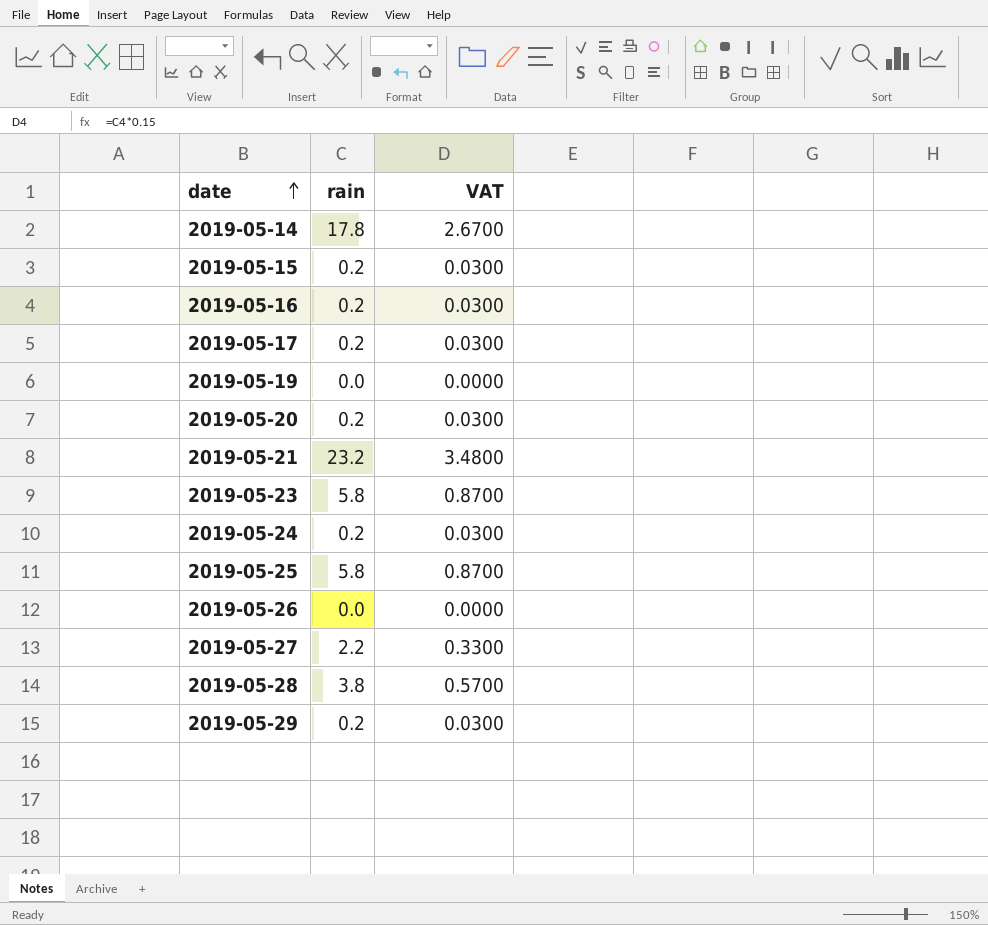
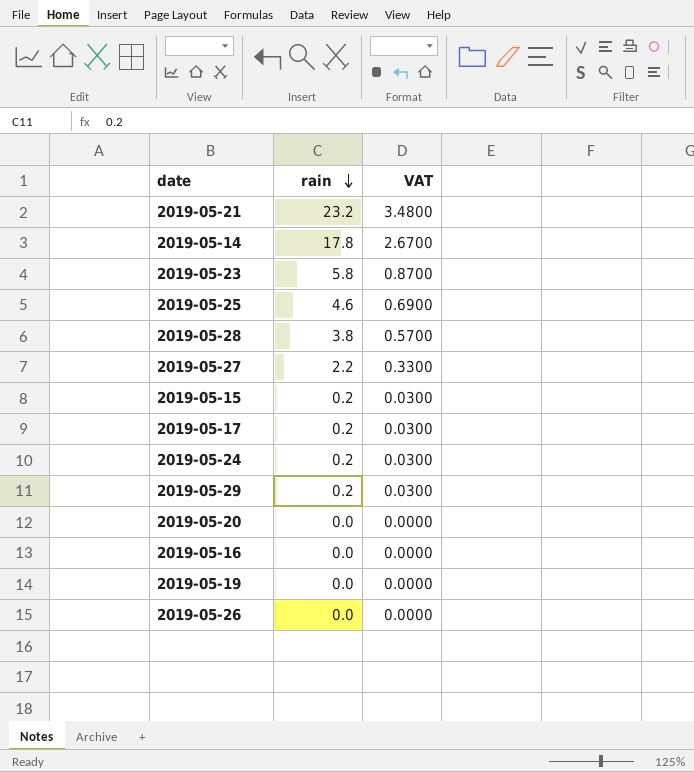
row order: date ascending -> rain descending
2019-05-25 | rain: 5.8 -> 4.6
2019-05-25 | VAT: 0.8700 -> 0.6900
2019-05-20 | rain: 0.2 -> 0.0
2019-05-20 | VAT: 0.0300 -> 0.0000
2019-05-16 | rain: 0.2 -> 0.0
2019-05-16 | VAT: 0.0300 -> 0.0000

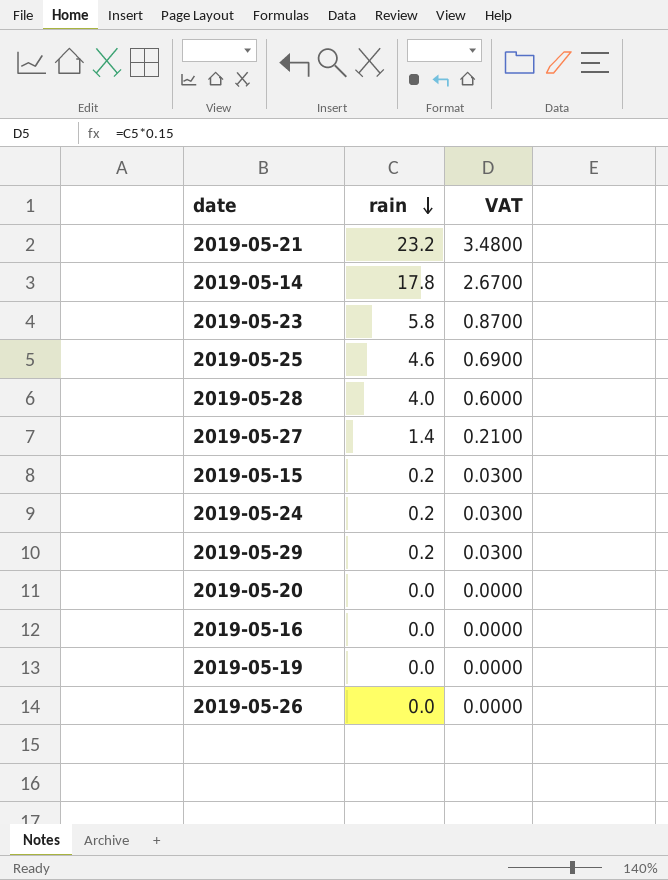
row 2019-05-17: 0.2 | 0.0300 -> none
2019-05-28 | rain: 3.8 -> 4.0
2019-05-28 | VAT: 0.5700 -> 0.6000
2019-05-27 | rain: 2.2 -> 1.4
2019-05-27 | VAT: 0.3300 -> 0.2100

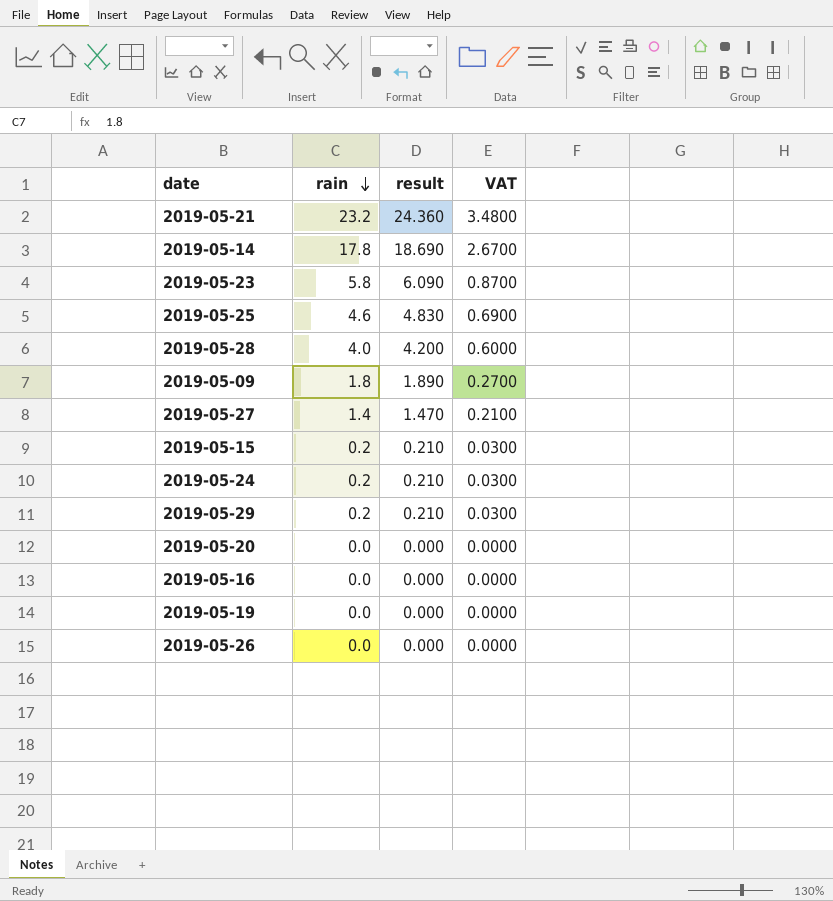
column result | formula: none -> [rain] * 1.05
row 2019-05-09: none -> 1.8 | 1.890 | 0.2700

